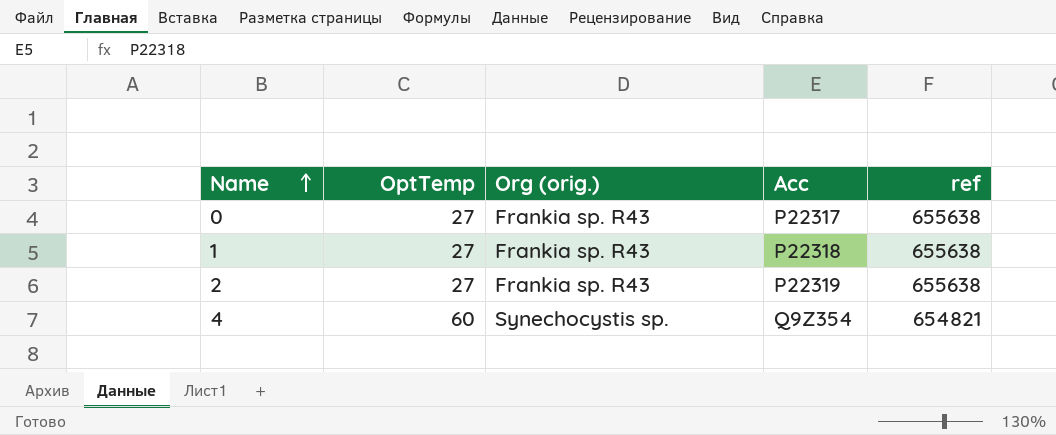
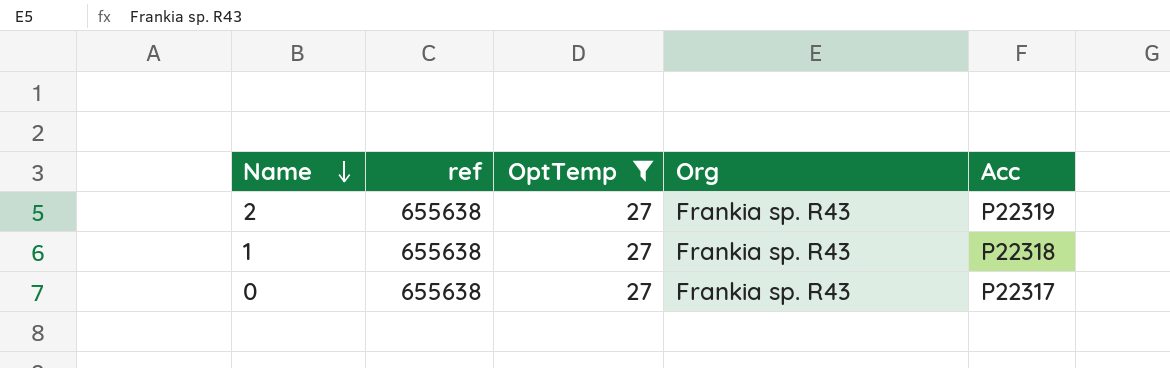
filter: none -> OptTemp = 27
row order: Name ascending -> Name descending
column ref | position: 5 -> 2
column name: Org (orig.) -> Org

